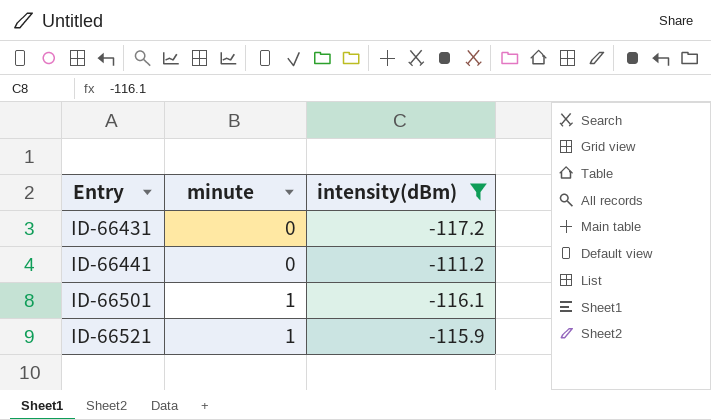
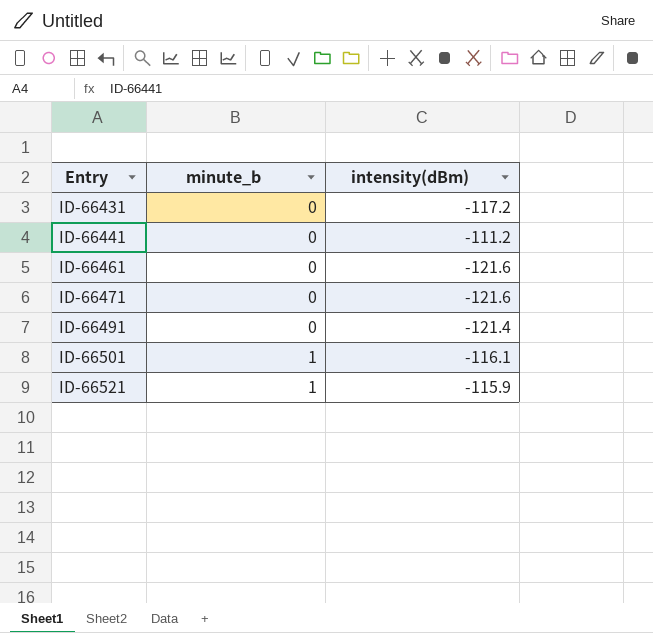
filter: intensity(dBm) >= -117.2 -> none
column name: minute -> minute_b

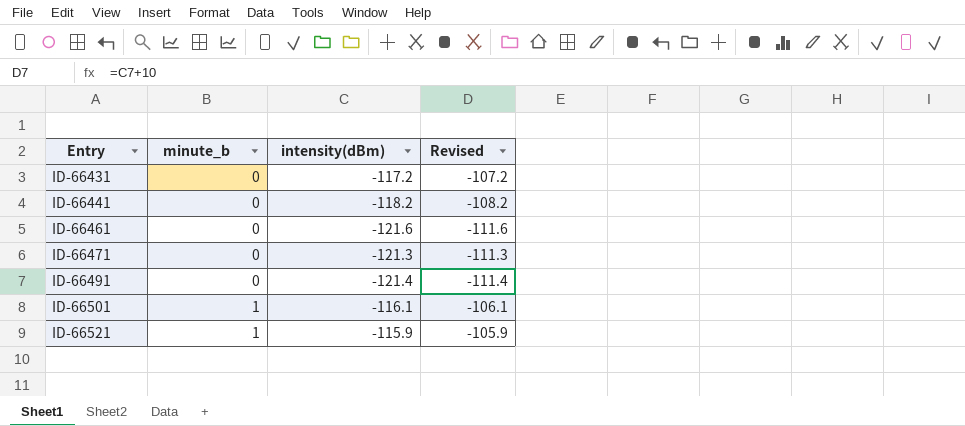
column Revised | formula: none -> [intensity(dBm)] + 10
ID-66441 | intensity(dBm): -111.2 -> -118.2
ID-66471 | intensity(dBm): -121.6 -> -121.3

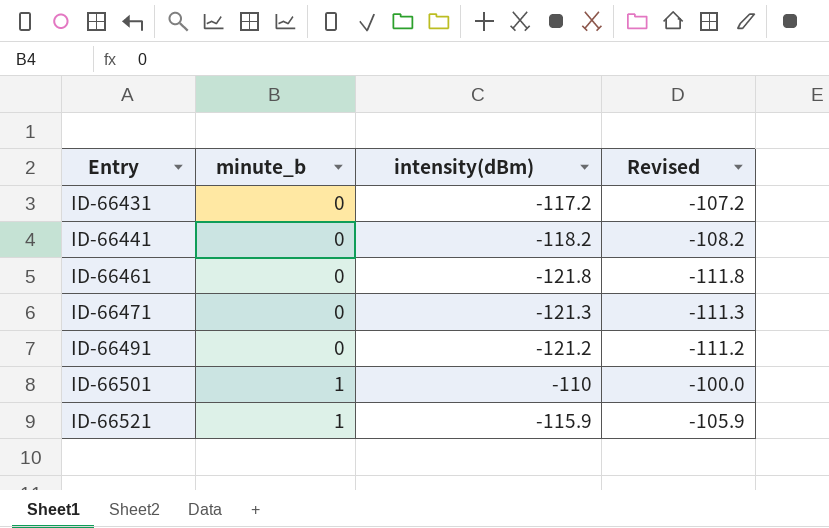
ID-66461 | intensity(dBm): -121.6 -> -121.8
ID-66461 | Revised: -111.6 -> -111.8
ID-66491 | intensity(dBm): -121.4 -> -121.2
ID-66491 | Revised: -111.4 -> -111.2
ID-66501 | intensity(dBm): -116.1 -> -110
ID-66501 | Revised: -106.1 -> -100.0

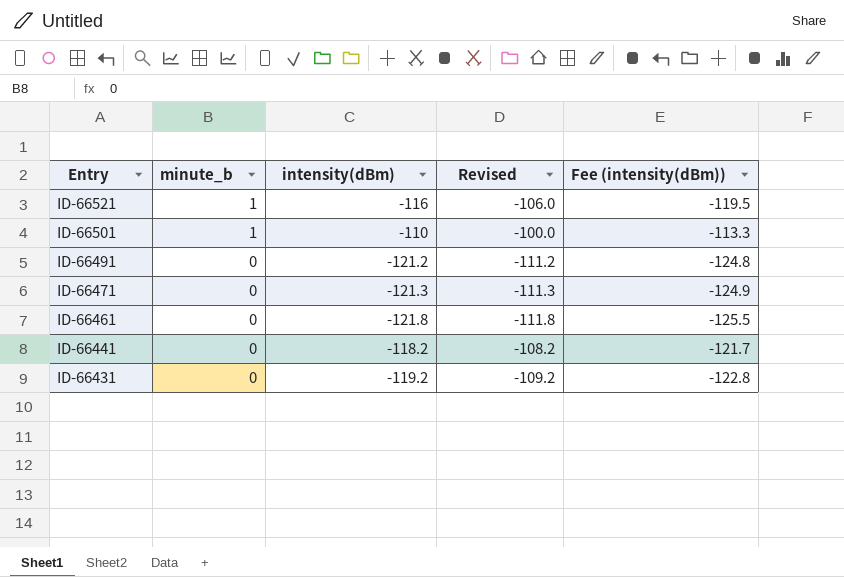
row order: Entry ascending -> Entry descending
column Fee (intensity(dBm)) | formula: none -> [intensity(dBm)] * 1.03
ID-66521 | intensity(dBm): -115.9 -> -116
ID-66521 | Revised: -105.9 -> -106.0
ID-66431 | intensity(dBm): -117.2 -> -119.2
ID-66431 | Revised: -107.2 -> -109.2

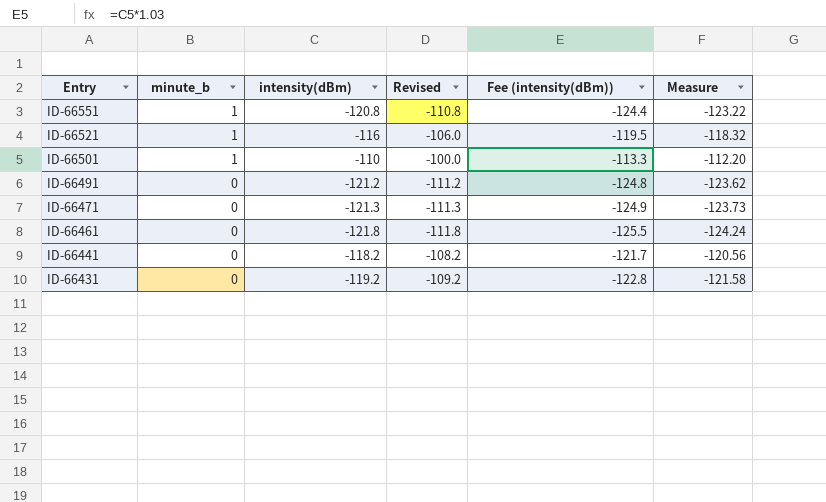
column Measure | formula: none -> [intensity(dBm)] * 1.02
row ID-66551: none -> 1 | -120.8 | -110.8 | -124.4 | -123.22

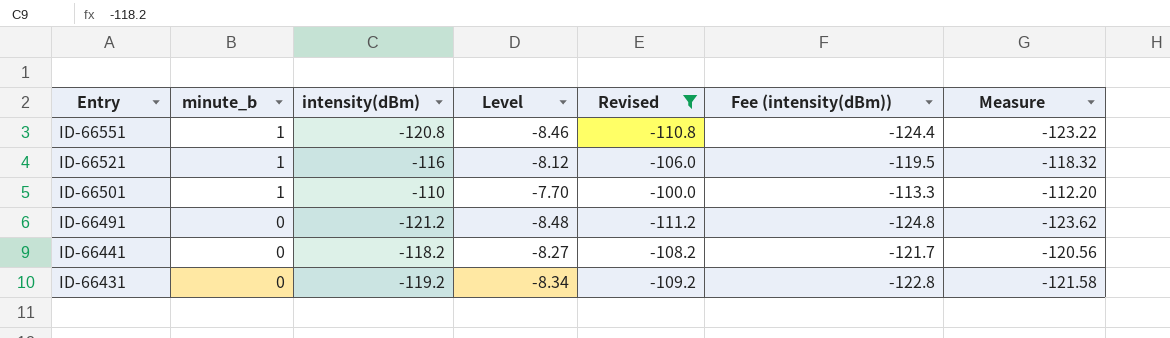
filter: none -> Revised >= -111.2
column Level | formula: none -> [intensity(dBm)] * 0.07

